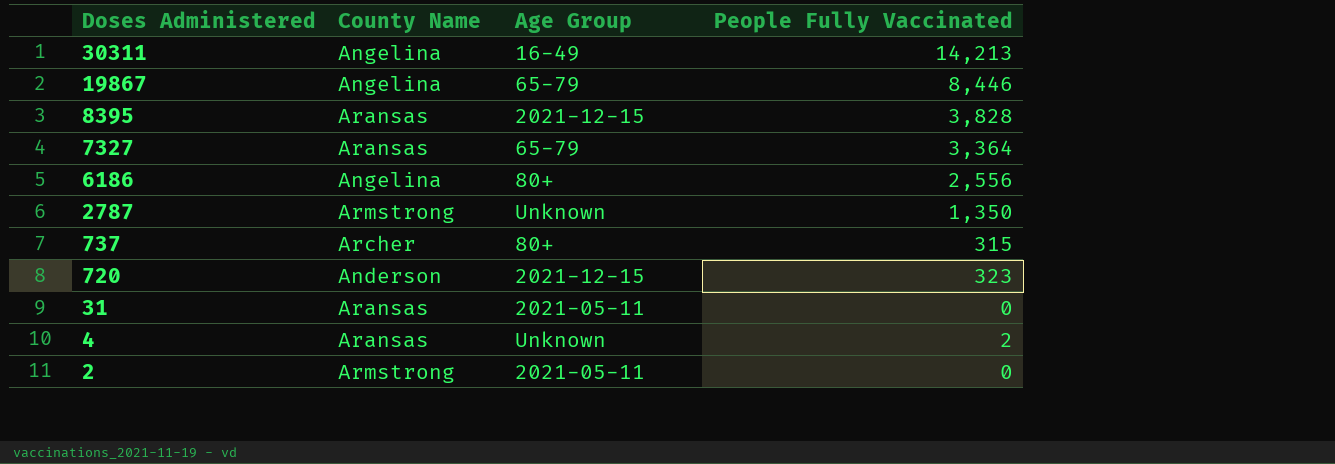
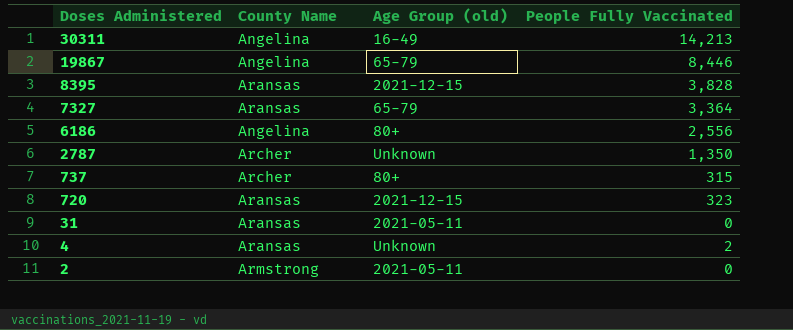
column name: Age Group -> Age Group (old)
2787 | County Name: Armstrong -> Archer
720 | County Name: Anderson -> Aransas

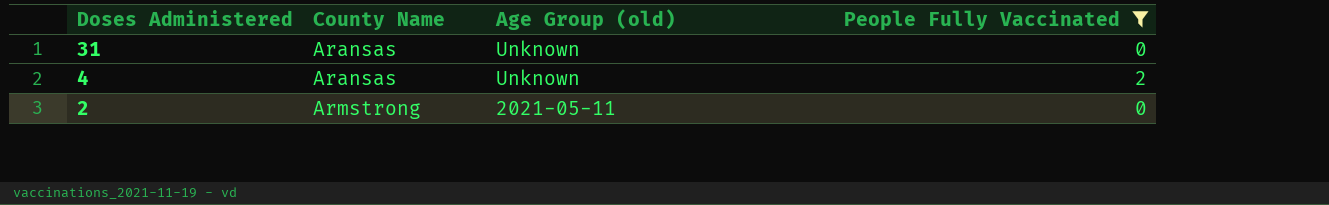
filter: none -> People Fully Vaccinated <= 2
31 | Age Group (old): 2021-05-11 -> Unknown

